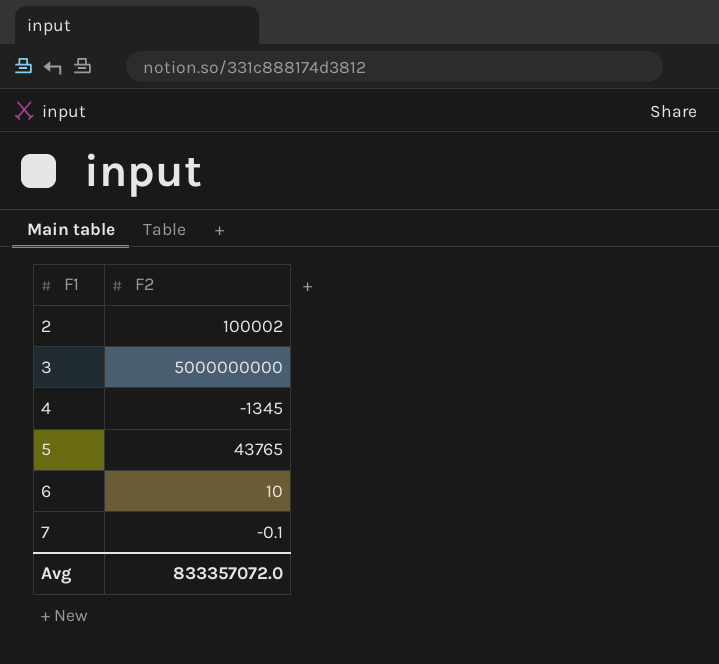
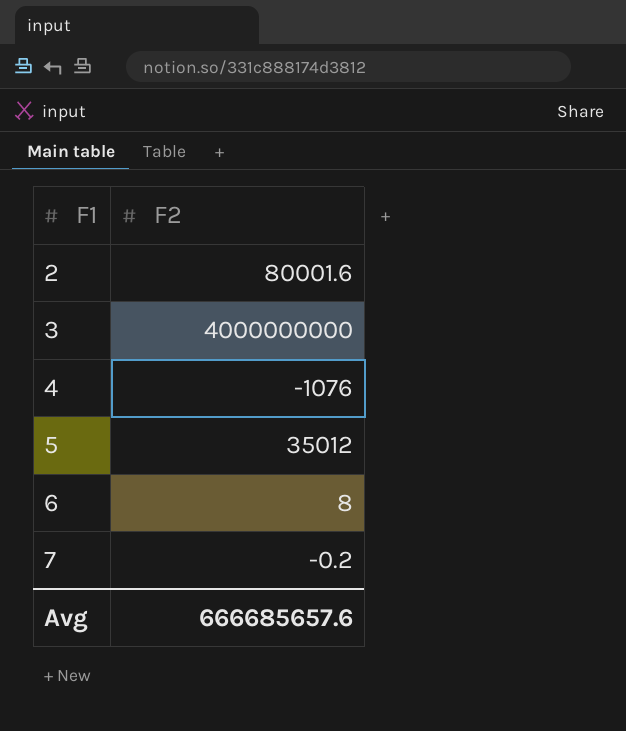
2 | F2: 100002 -> 80001.6
3 | F2: 5000000000 -> 4000000000
4 | F2: -1345 -> -1076
5 | F2: 43765 -> 35012
6 | F2: 10 -> 8
7 | F2: -0.1 -> -0.2
Avg | F2: 833357072.0 -> 666685657.6

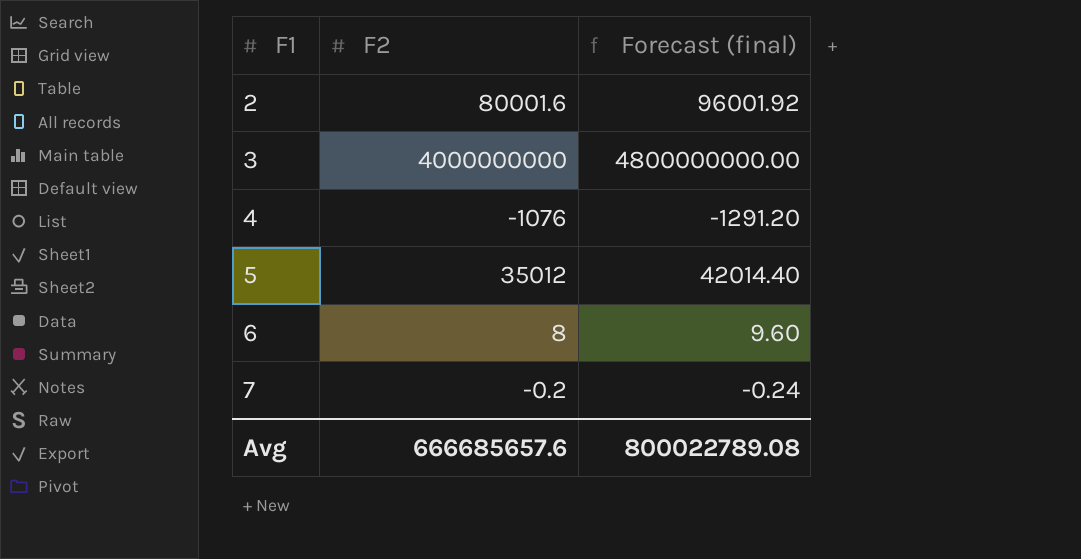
column Forecast (final) | formula: none -> [F2] * 1.2

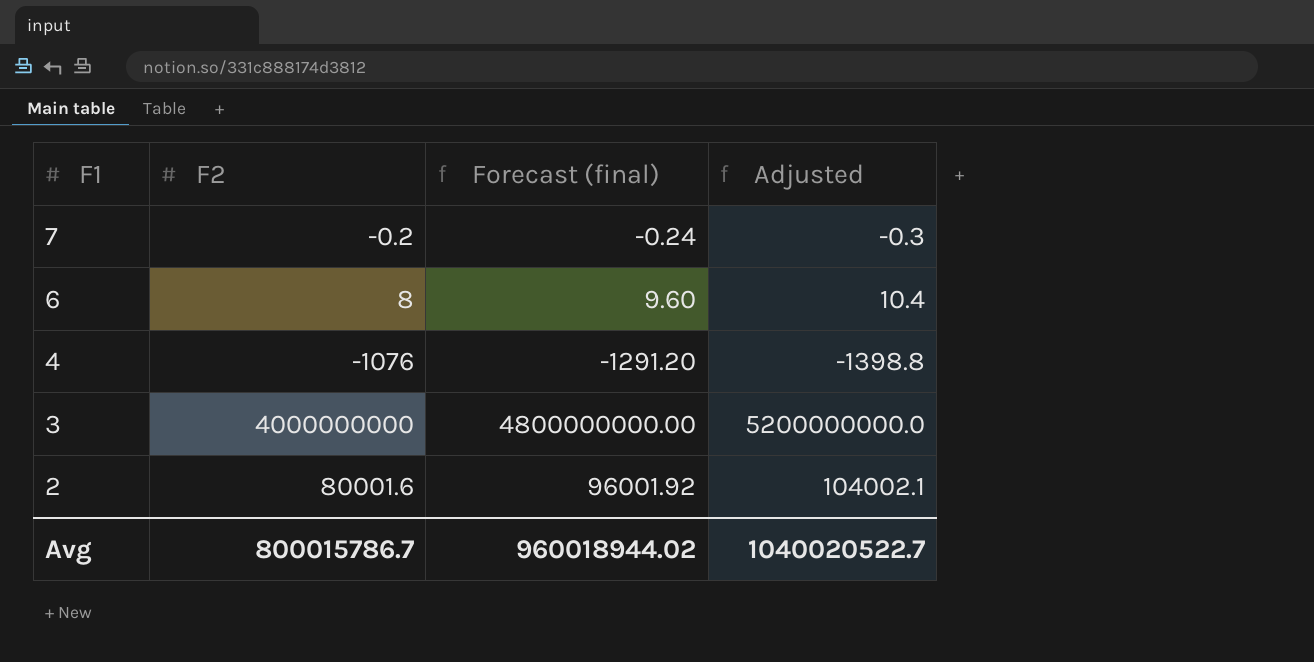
row order: F1 ascending -> F1 descending
column Adjusted | formula: none -> [F2] * 1.3
row 5: 35012 | 42014.40 -> none
Avg | F2: 666685657.6 -> 800015786.7
Avg | Forecast (final): 800022789.08 -> 960018944.02

